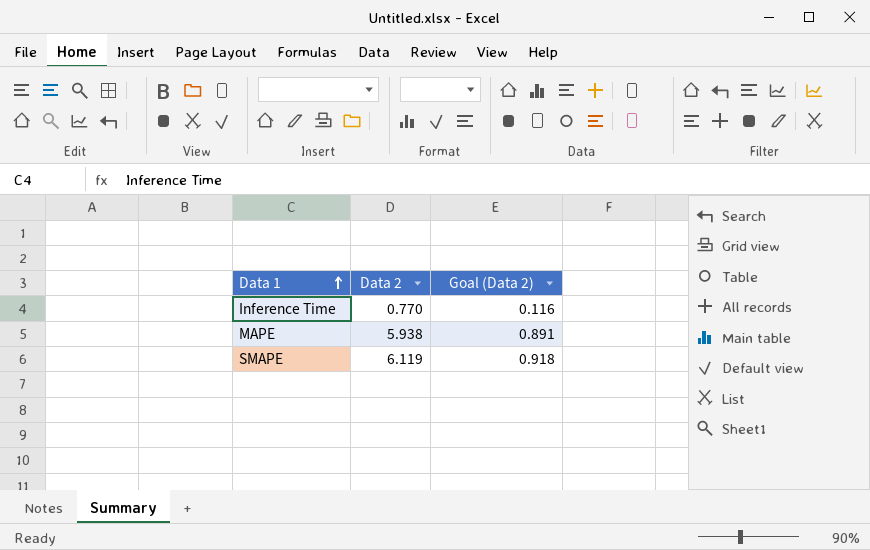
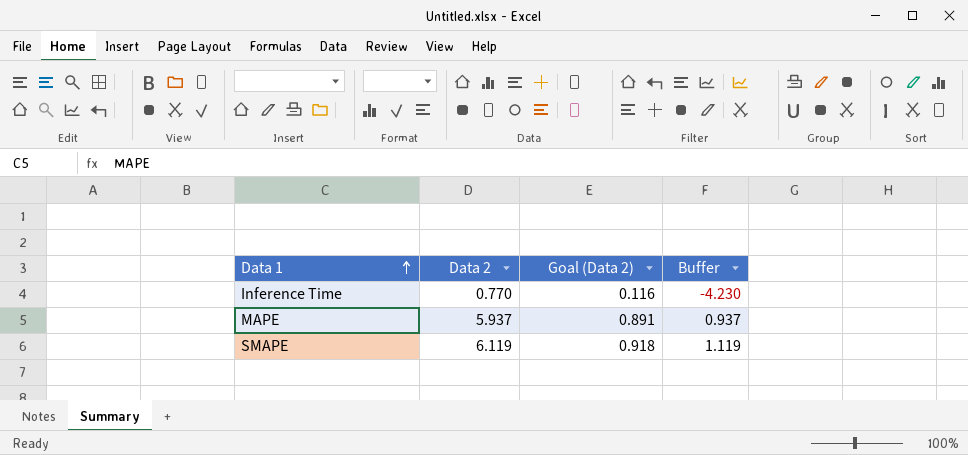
column Buffer | formula: none -> [Data 2] - 5
MAPE | Data 2: 5.938 -> 5.937

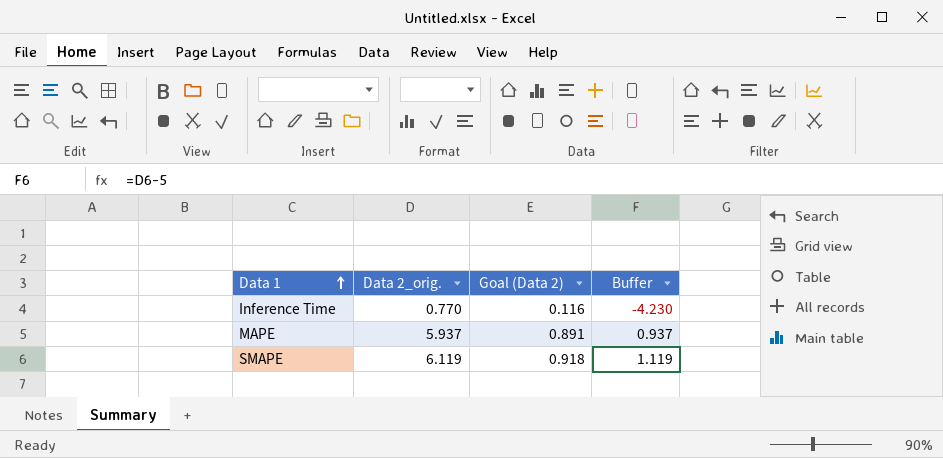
column name: Data 2 -> Data 2_orig.

